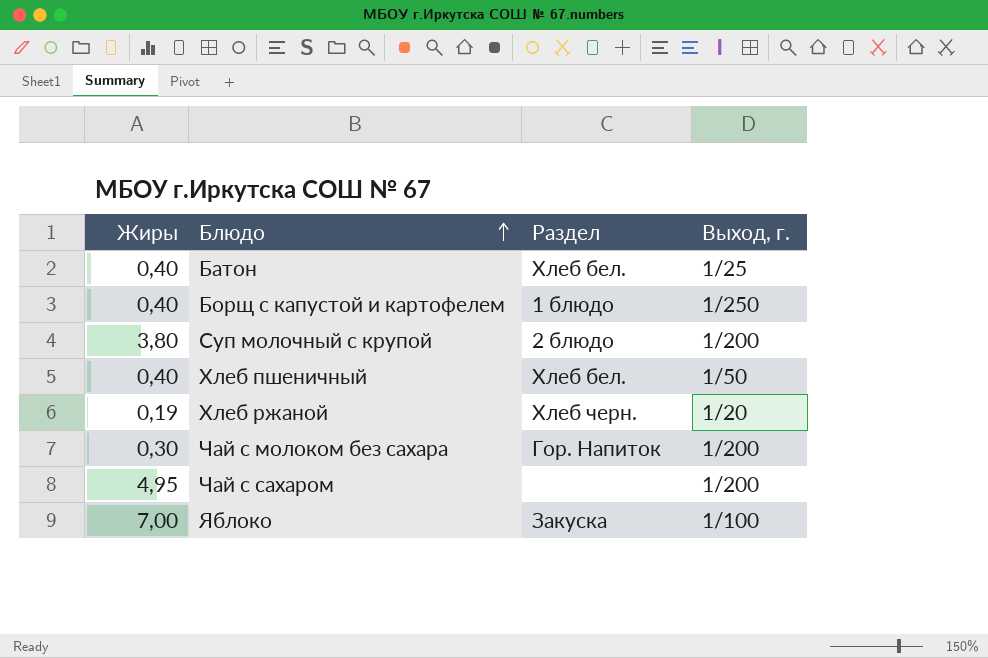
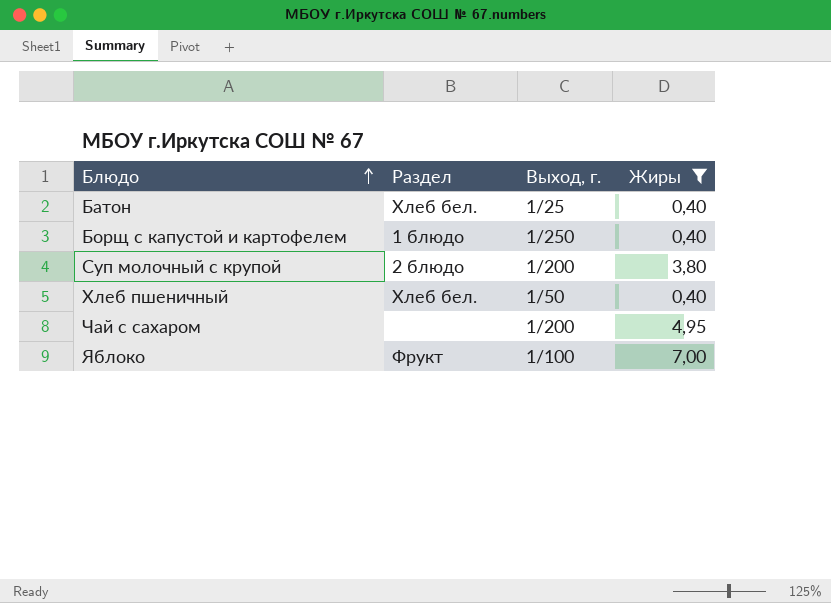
filter: none -> Жиры >= 0,40
column Жиры | position: 1 -> 4
Яблоко | Раздел: Закуска -> Фрукт

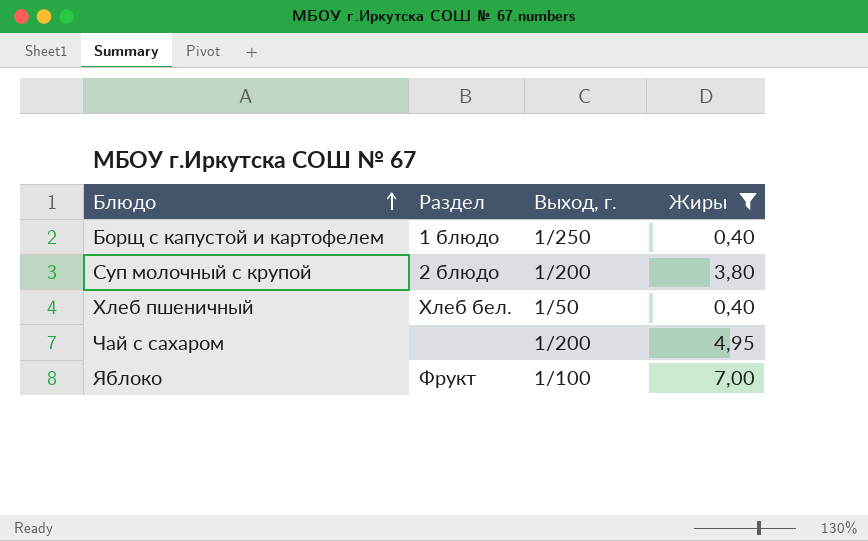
row Батон: Хлеб бел. | 1/25 | 0,40 -> none

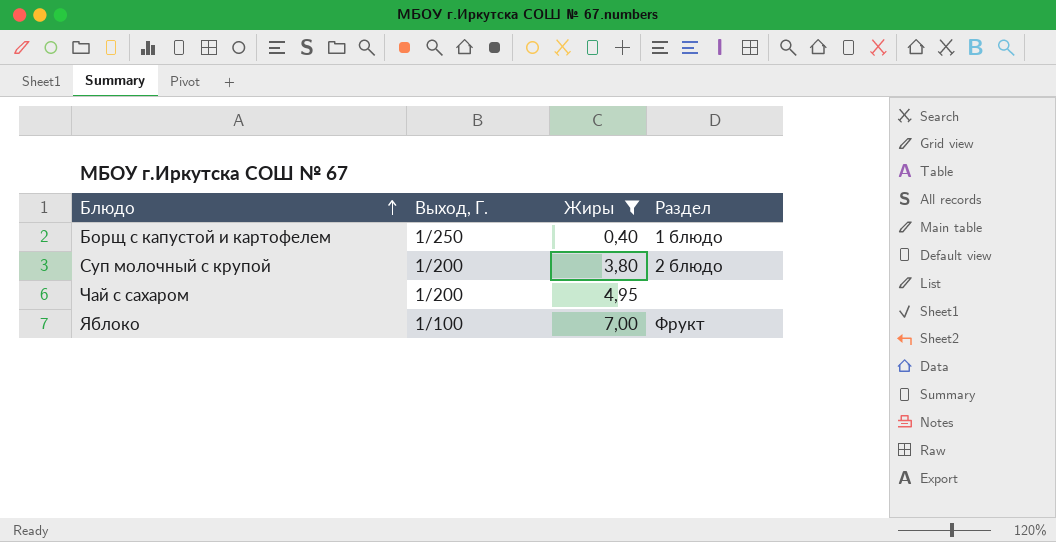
column name: Выход, г. -> Выход, Г.
column Раздел | position: 2 -> 4
row Хлеб пшеничный: Хлеб бел. | 1/50 | 0,40 -> none

